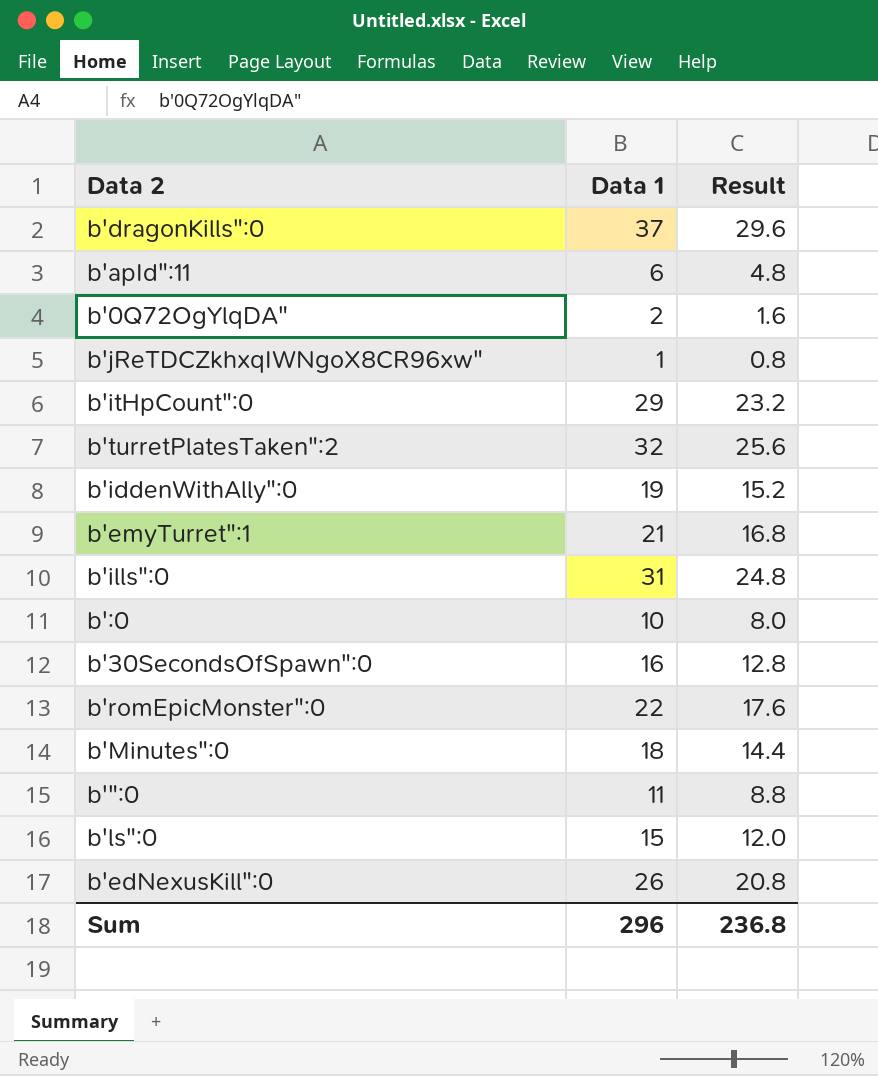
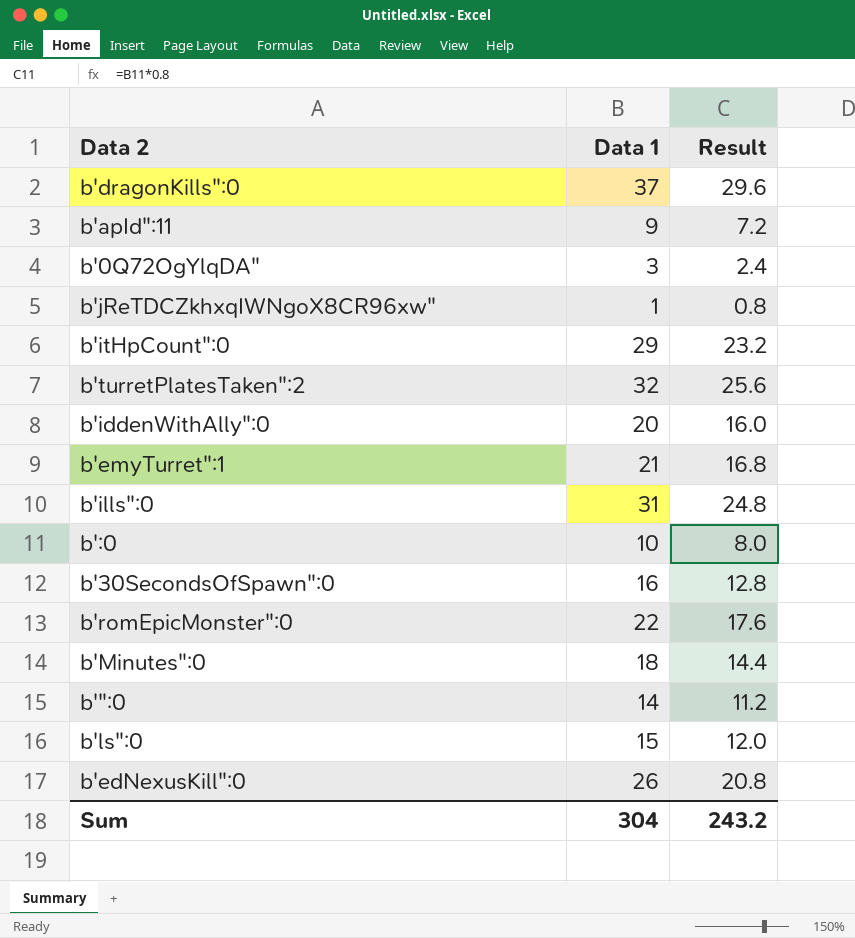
b'apId":11 | Data 1: 6 -> 9
b'apId":11 | Result: 4.8 -> 7.2
b'0Q72OgYlqDA" | Data 1: 2 -> 3
b'0Q72OgYlqDA" | Result: 1.6 -> 2.4
b'iddenWithAlly":0 | Data 1: 19 -> 20
b'iddenWithAlly":0 | Result: 15.2 -> 16.0
b'":0 | Data 1: 11 -> 14
b'":0 | Result: 8.8 -> 11.2
Sum | Data 1: 296 -> 304
Sum | Result: 236.8 -> 243.2

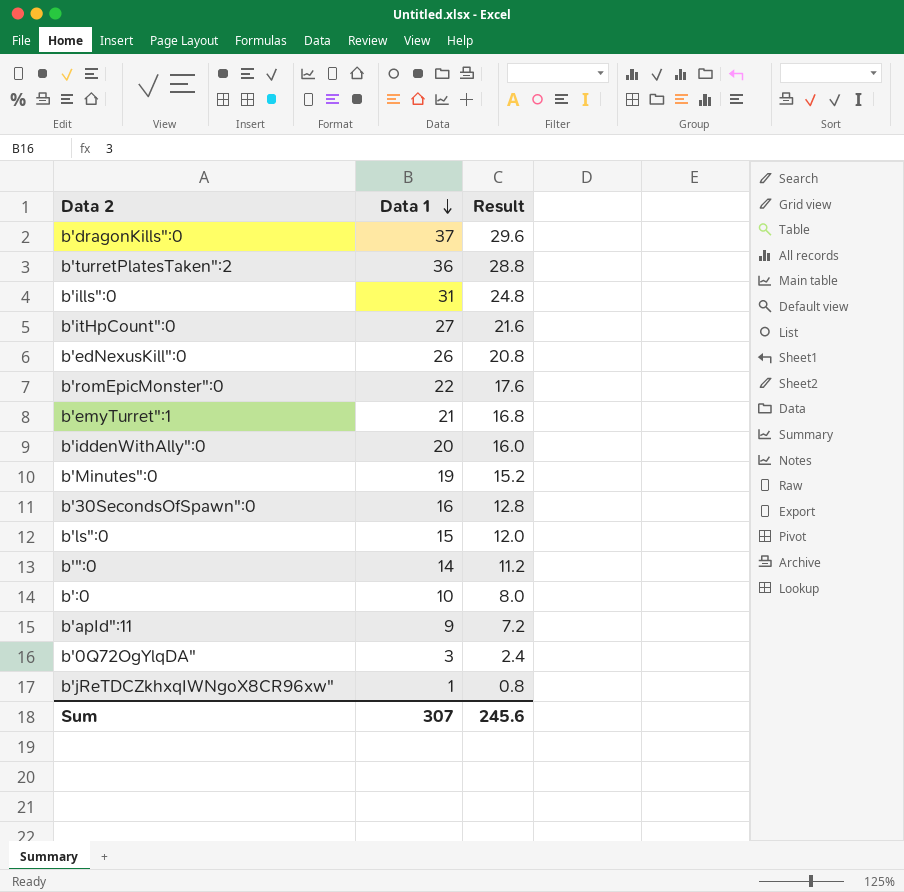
row order: none -> Data 1 descending
b'turretPlatesTaken":2 | Data 1: 32 -> 36
b'turretPlatesTaken":2 | Result: 25.6 -> 28.8
b'itHpCount":0 | Data 1: 29 -> 27
b'itHpCount":0 | Result: 23.2 -> 21.6
b'Minutes":0 | Data 1: 18 -> 19
b'Minutes":0 | Result: 14.4 -> 15.2
Sum | Data 1: 304 -> 307
Sum | Result: 243.2 -> 245.6

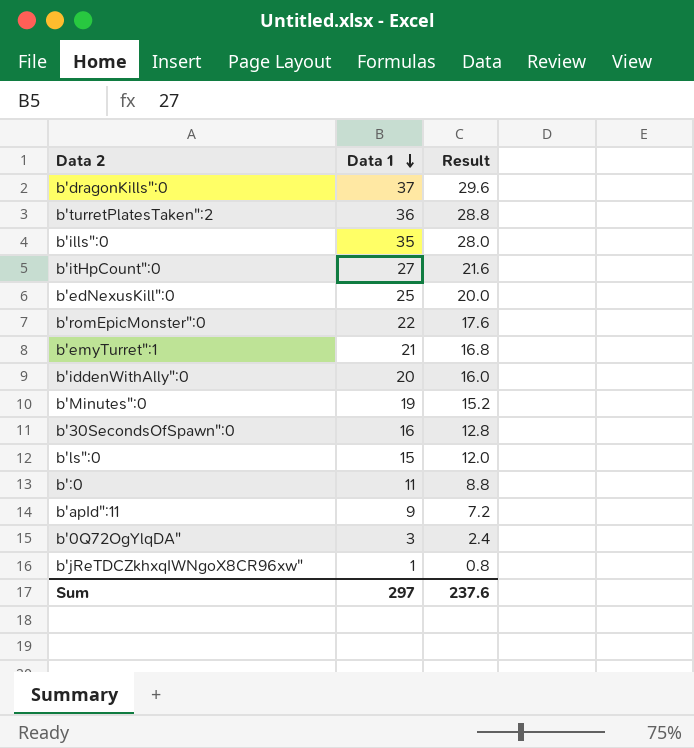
row b'":0: 14 | 11.2 -> none
b'ills":0 | Data 1: 31 -> 35
b'ills":0 | Result: 24.8 -> 28.0
b'edNexusKill":0 | Data 1: 26 -> 25
b'edNexusKill":0 | Result: 20.8 -> 20.0
b':0 | Data 1: 10 -> 11
b':0 | Result: 8.0 -> 8.8
Sum | Data 1: 307 -> 297
Sum | Result: 245.6 -> 237.6

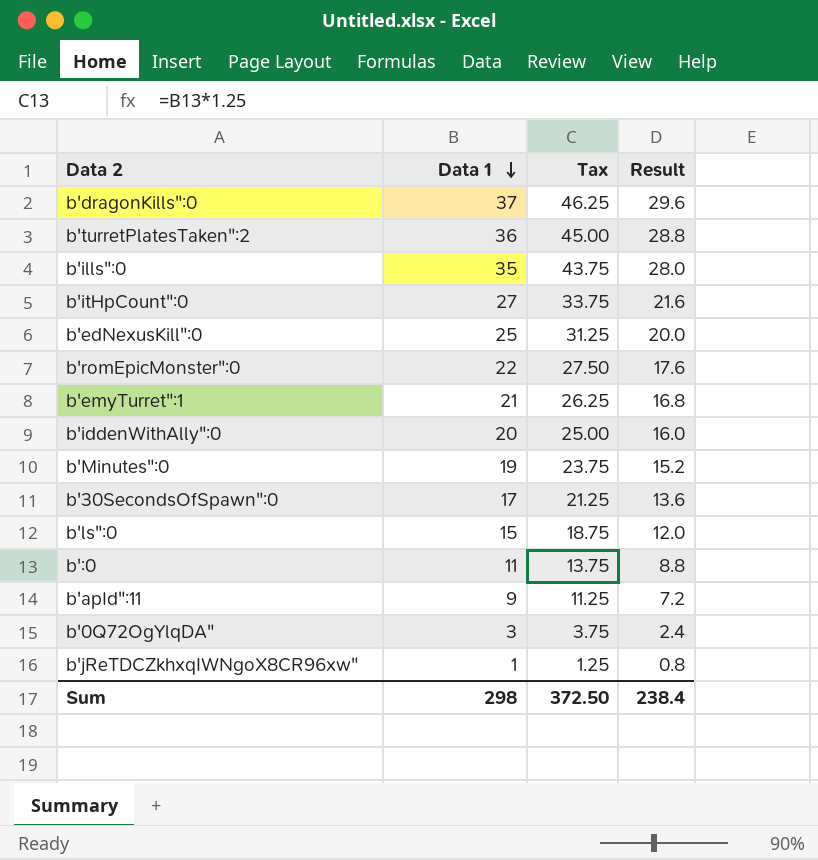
column Tax | formula: none -> [Data 1] * 1.25
b'30SecondsOfSpawn":0 | Data 1: 16 -> 17
b'30SecondsOfSpawn":0 | Result: 12.8 -> 13.6
Sum | Data 1: 297 -> 298
Sum | Result: 237.6 -> 238.4

